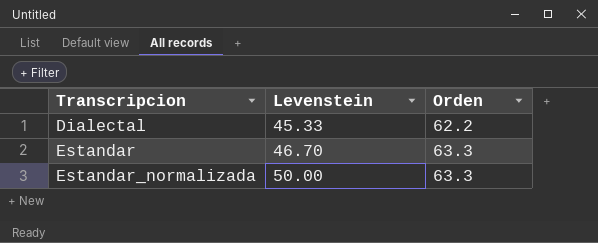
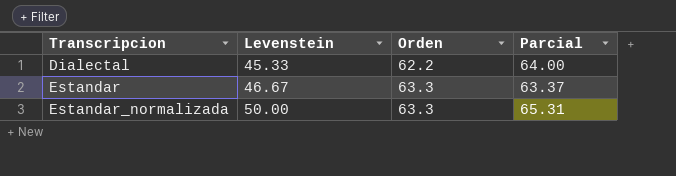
column Parcial | position: none -> 4
Estandar | Levenstein: 46.70 -> 46.67

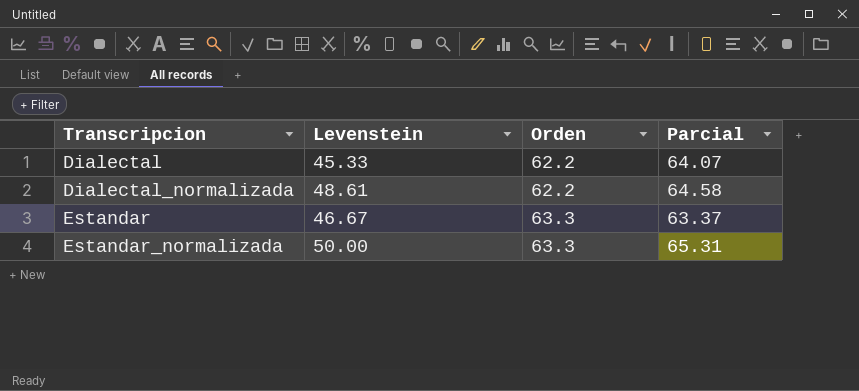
Dialectal | Parcial: 64.00 -> 64.07
row Dialectal_normalizada: none -> 48.61 | 62.2 | 64.58

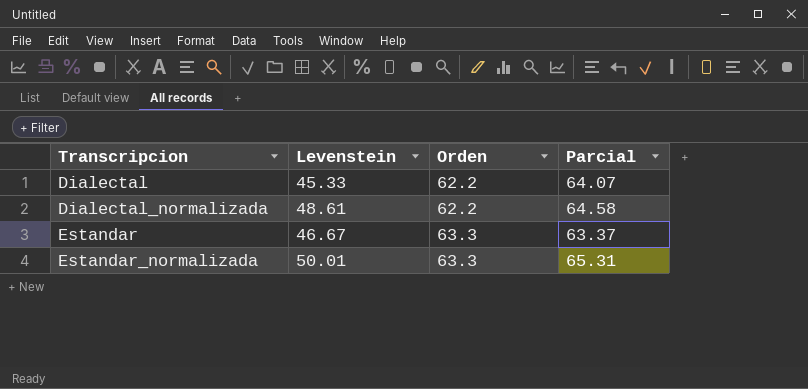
Estandar_normalizada | Levenstein: 50.00 -> 50.01

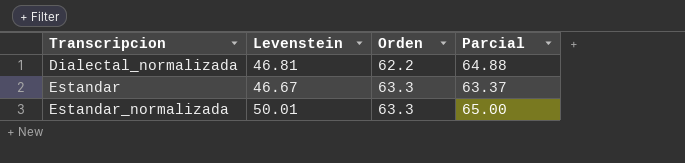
row Dialectal: 45.33 | 62.2 | 64.07 -> none
Dialectal_normalizada | Levenstein: 48.61 -> 46.81
Dialectal_normalizada | Parcial: 64.58 -> 64.88
Estandar_normalizada | Parcial: 65.31 -> 65.00

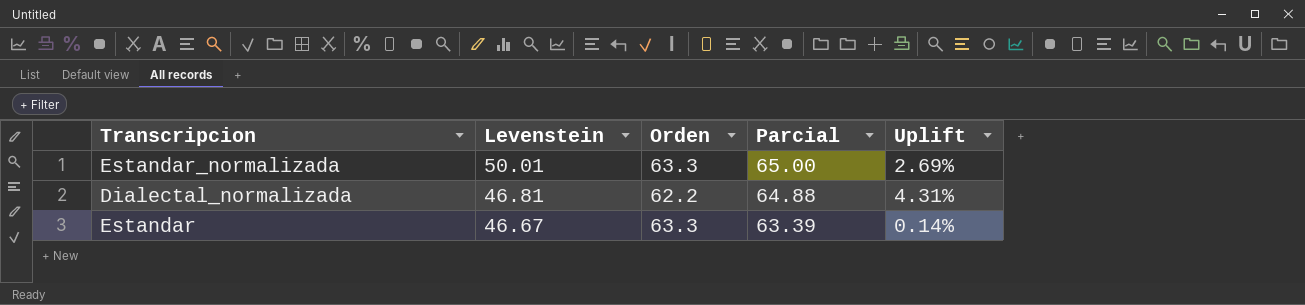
row order: Transcripcion ascending -> Levenstein descending
column Uplift | formula: none -> ([Parcial] - [Orden]) / [Orden]
Estandar | Parcial: 63.37 -> 63.39

